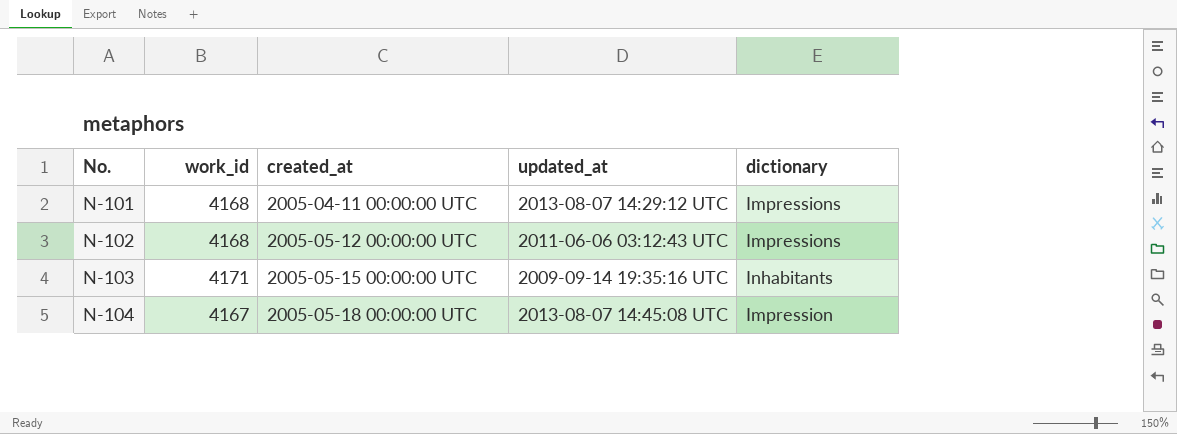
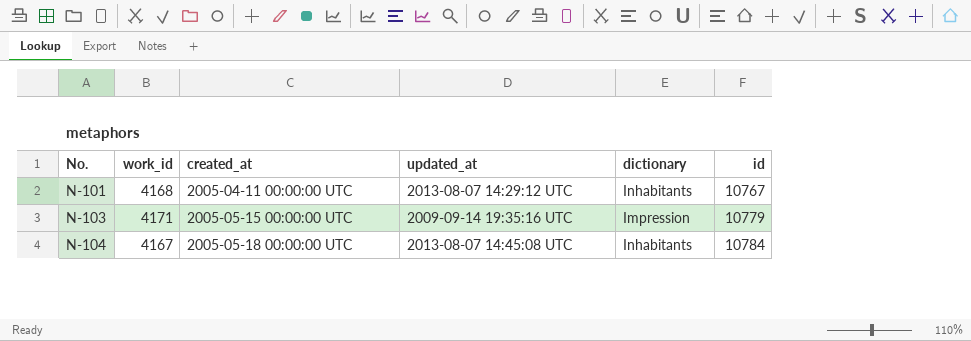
column id | position: none -> 6
row N-102: 4168 | 2005-05-12 00:00:00 UTC | 2011-06-06 03:12:43 UTC | Impressions -> none
N-101 | dictionary: Impressions -> Inhabitants
N-103 | dictionary: Inhabitants -> Impression
N-104 | dictionary: Impression -> Inhabitants

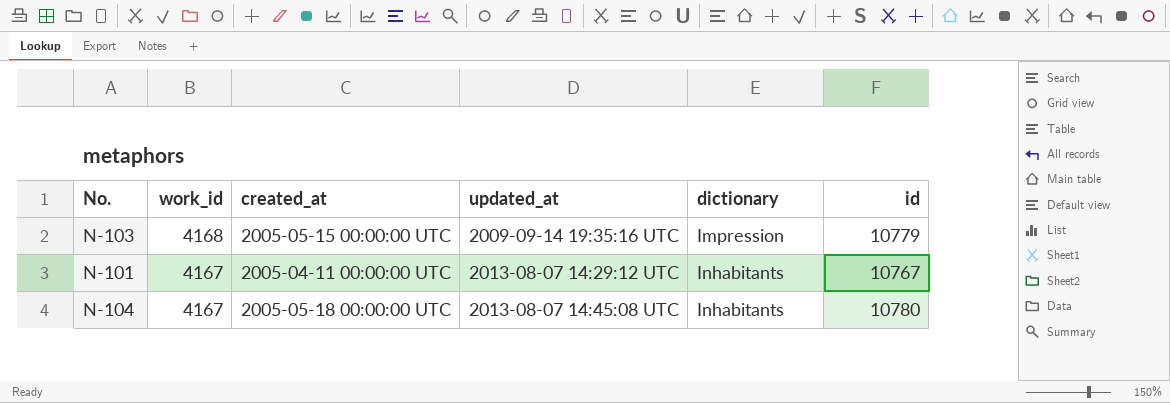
row order: No. ascending -> work_id descending
N-103 | work_id: 4171 -> 4168
N-101 | work_id: 4168 -> 4167
N-104 | id: 10784 -> 10780

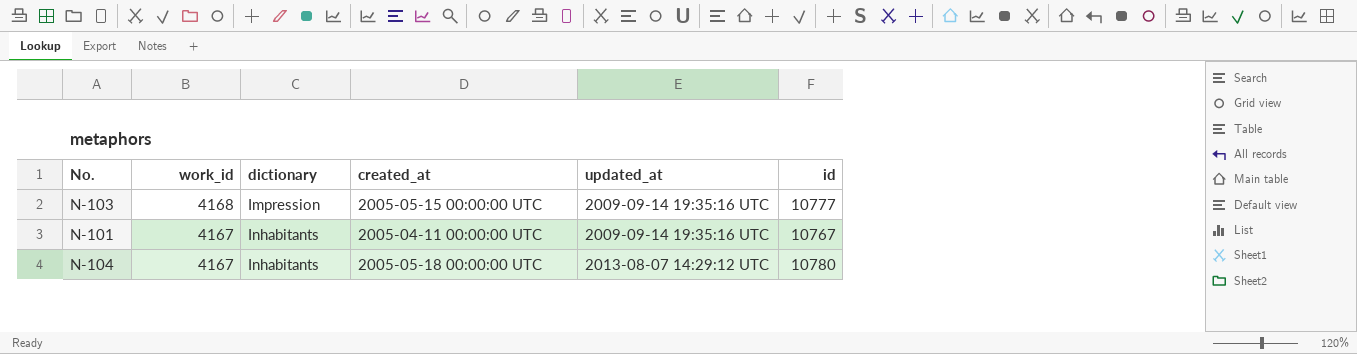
column dictionary | position: 5 -> 3
N-103 | id: 10779 -> 10777
N-101 | updated_at: 2013-08-07 14:29:12 UTC -> 2009-09-14 19:35:16 UTC
N-104 | updated_at: 2013-08-07 14:45:08 UTC -> 2013-08-07 14:29:12 UTC

